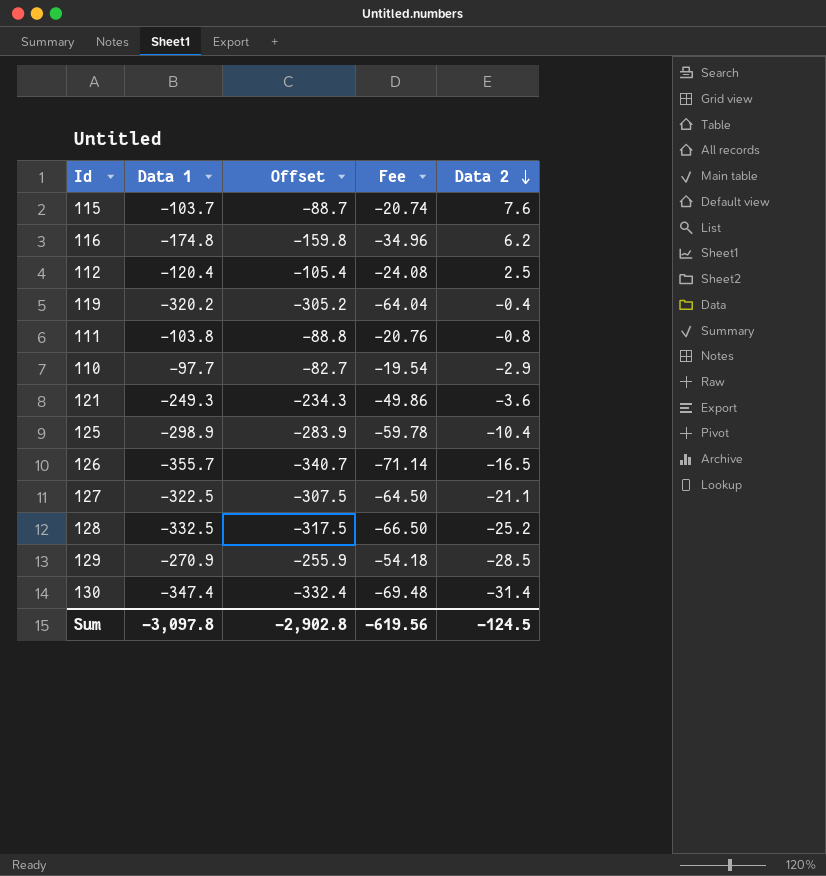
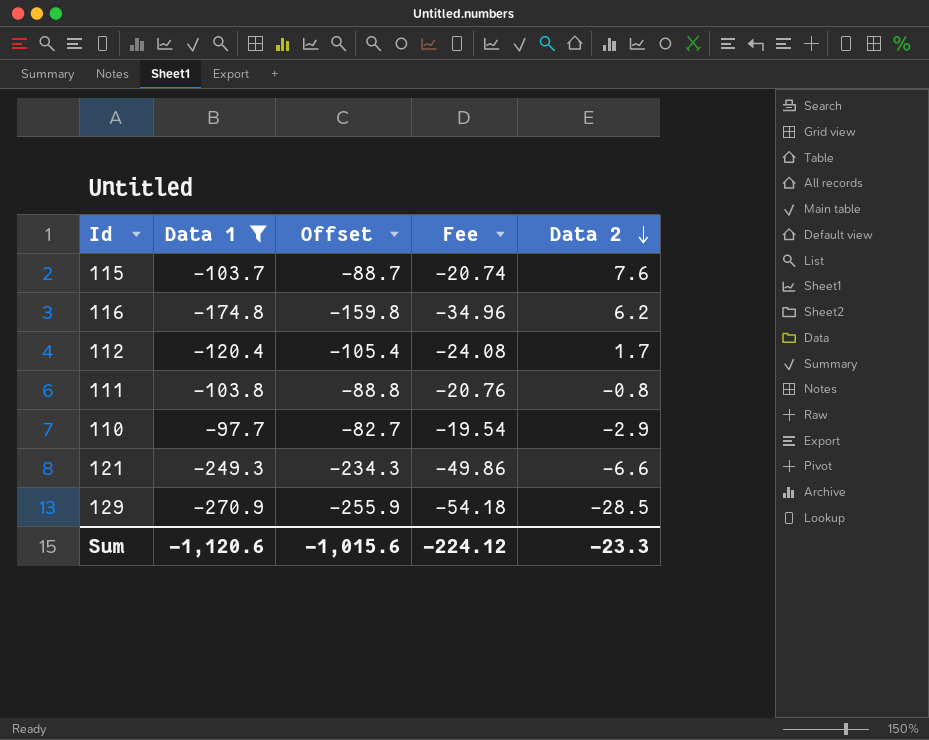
filter: none -> Data 1 >= -270.9
112 | Data 2: 2.5 -> 1.7
121 | Data 2: -3.6 -> -6.6
Sum | Data 1: -3,097.8 -> -1,120.6
Sum | Offset: -2,902.8 -> -1,015.6
Sum | Fee: -619.56 -> -224.12
Sum | Data 2: -124.5 -> -23.3

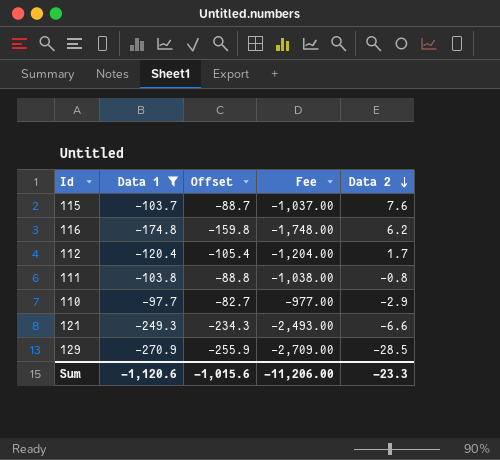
column Fee | formula: [Data 1] * 0.2 -> [Data 1] * 10
Sum | Fee: -224.12 -> -11,206.00

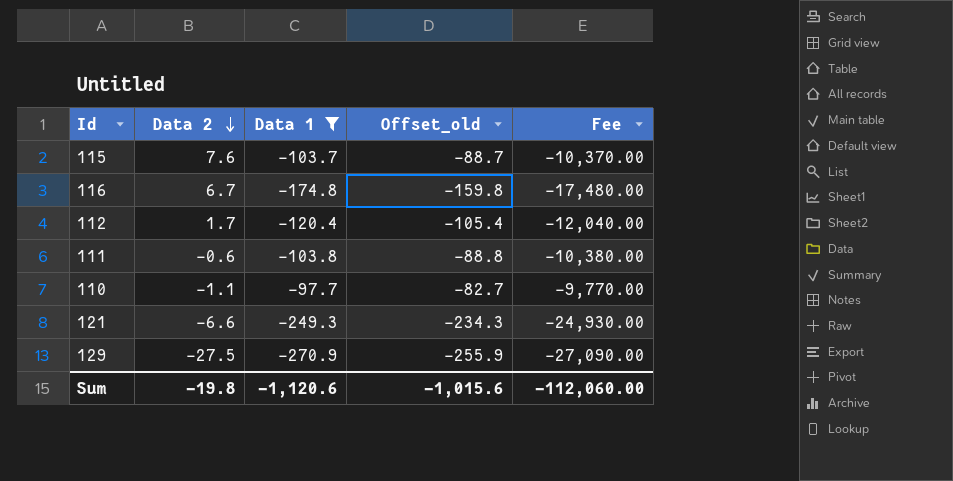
column Data 2 | position: 5 -> 2
column name: Offset -> Offset_old
column Fee | formula: [Data 1] * 10 -> [Data 1] * 100
116 | Data 2: 6.2 -> 6.7
111 | Data 2: -0.8 -> -0.6
110 | Data 2: -2.9 -> -1.1
129 | Data 2: -28.5 -> -27.5
Sum | Data 2: -23.3 -> -19.8
Sum | Fee: -11,206.00 -> -112,060.00

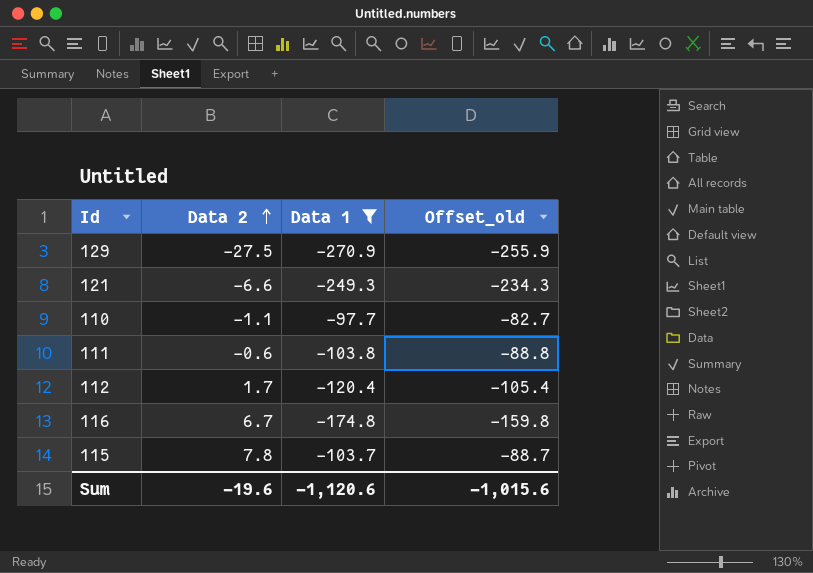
row order: Data 2 descending -> Data 2 ascending
column Fee | formula: [Data 1] * 100 -> none
115 | Data 2: 7.6 -> 7.8
Sum | Data 2: -19.8 -> -19.6

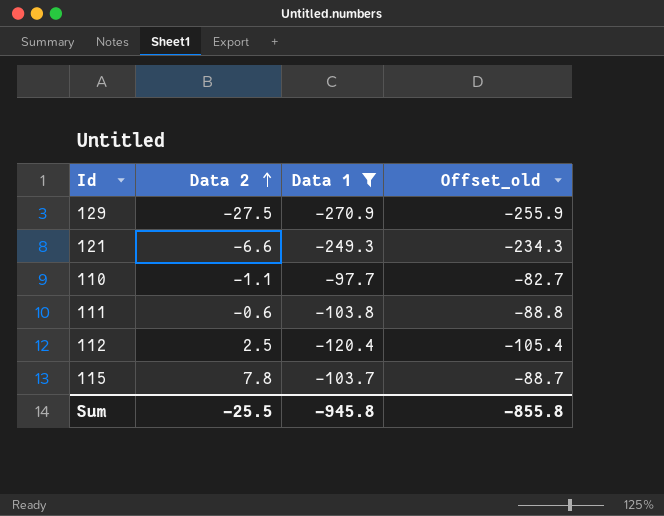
row 116: 6.7 | -174.8 | -159.8 -> none
112 | Data 2: 1.7 -> 2.5
Sum | Data 2: -19.6 -> -25.5
Sum | Data 1: -1,120.6 -> -945.8
Sum | Offset_old: -1,015.6 -> -855.8

